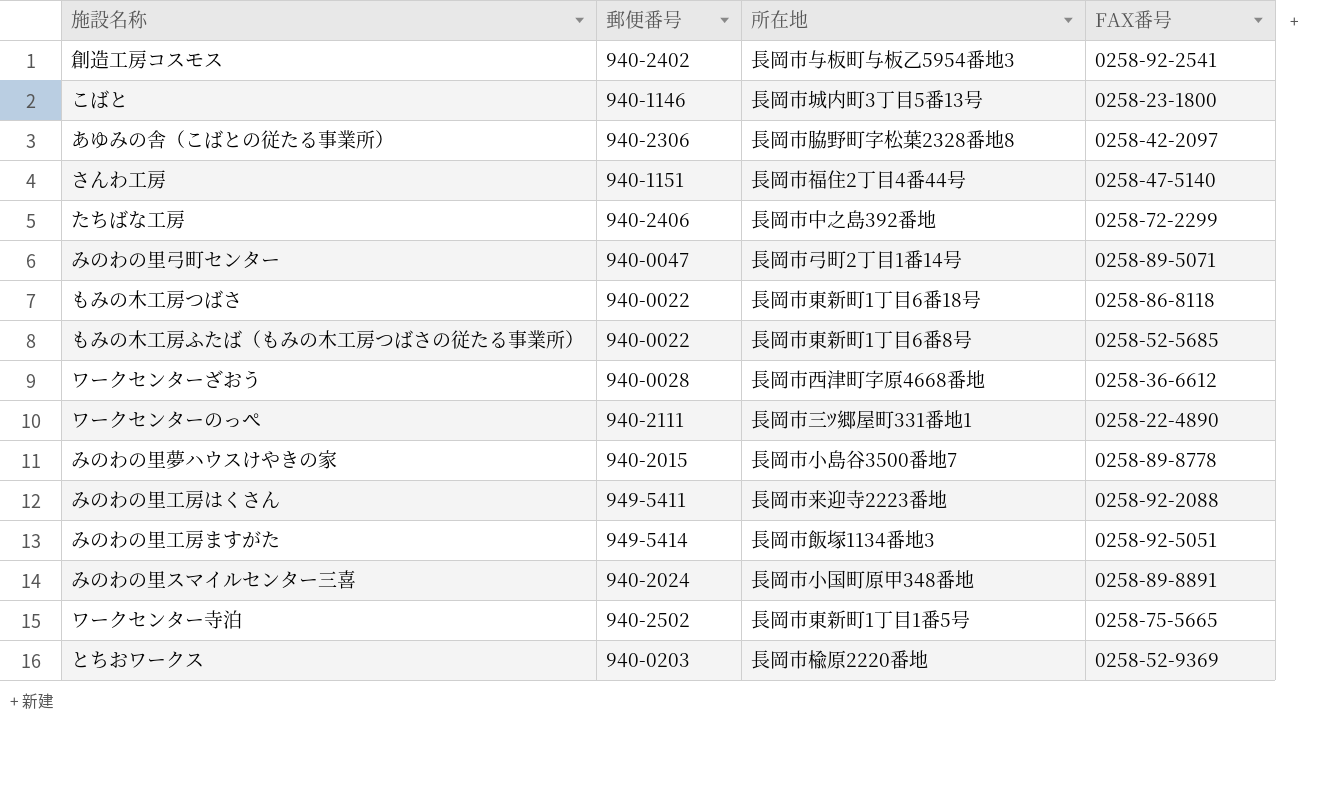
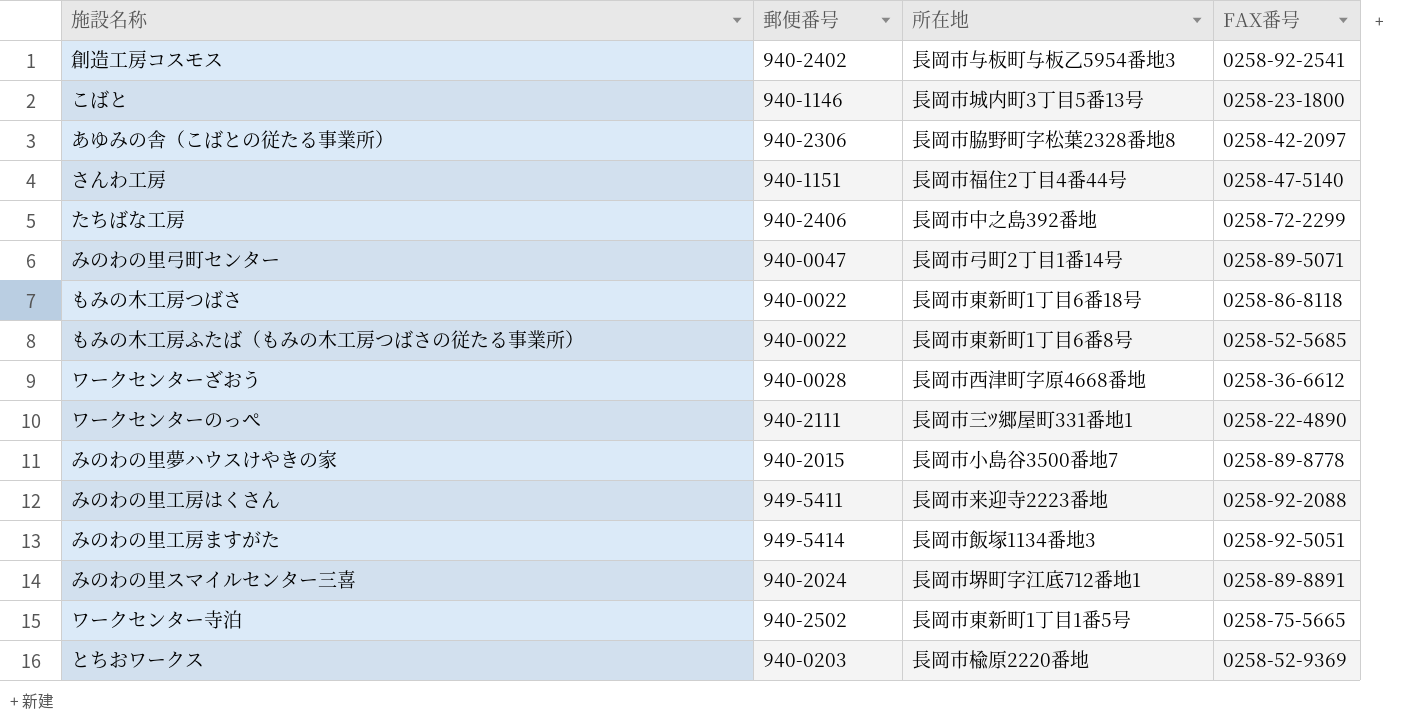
みのわの里スマイルセンター三喜 | 所在地: 長岡市小国町原甲348番地 -> 長岡市堺町字江底712番地1

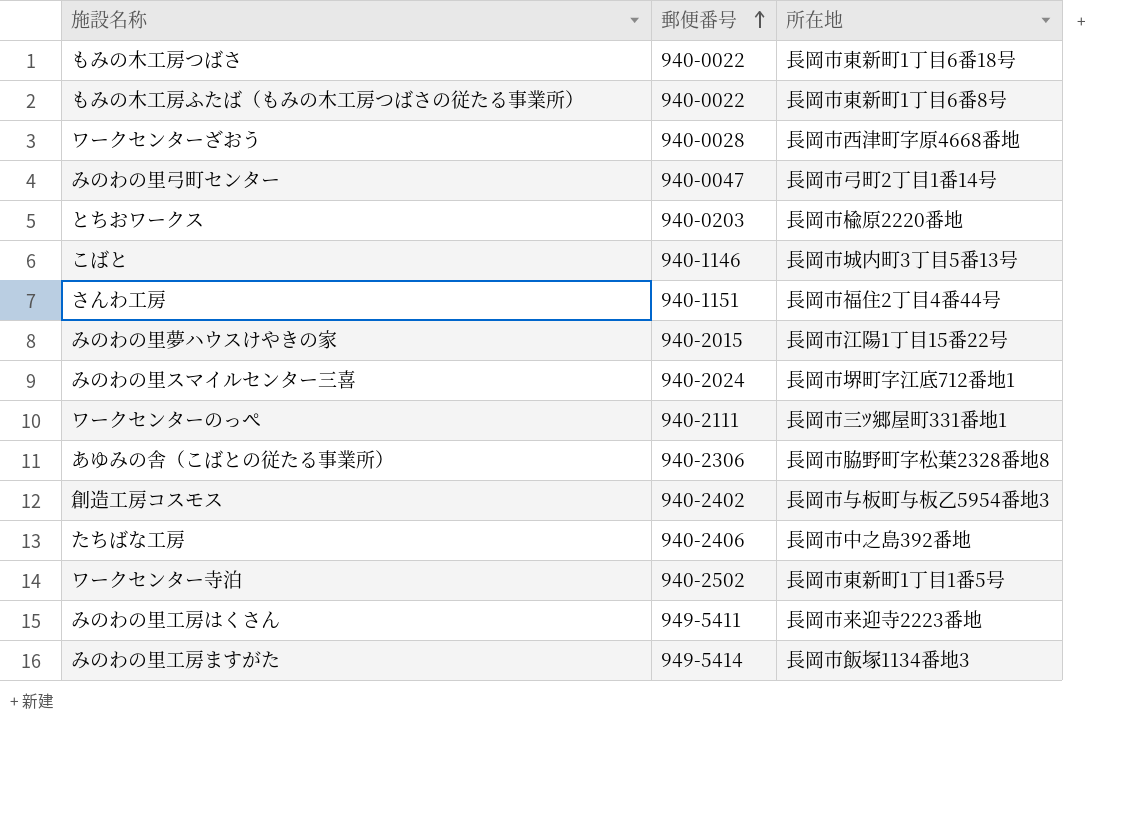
row order: none -> 郵便番号 ascending
column FAX番号 | position: 4 -> none
みのわの里夢ハウスけやきの家 | 所在地: 長岡市小島谷3500番地7 -> 長岡市江陽1丁目15番22号

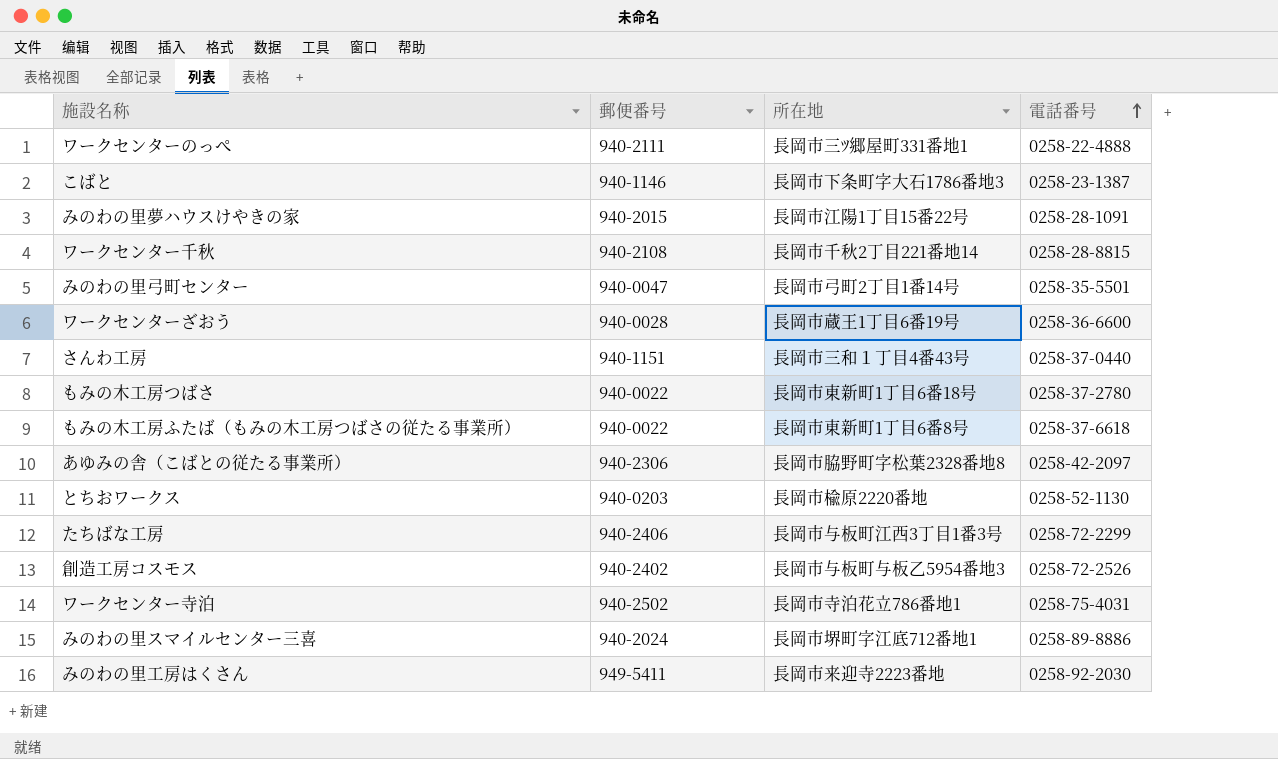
row order: 郵便番号 ascending -> 電話番号 ascending
column 電話番号 | position: none -> 4
row みのわの里工房ますがた: 949-5414 | 長岡市飯塚1134番地3 -> none
こばと | 所在地: 長岡市城内町3丁目5番13号 -> 長岡市下条町字大石1786番地3
row ワークセンター千秋: none -> 940-2108 | 長岡市千秋2丁目221番地14 | 0258-28-8815
ワークセンターざおう | 所在地: 長岡市西津町字原4668番地 -> 長岡市蔵王1丁目6番19号
さんわ工房 | 所在地: 長岡市福住2丁目4番44号 -> 長岡市三和１丁目4番43号
たちばな工房 | 所在地: 長岡市中之島392番地 -> 長岡市与板町江西3丁目1番3号
ワークセンター寺泊 | 所在地: 長岡市東新町1丁目1番5号 -> 長岡市寺泊花立786番地1

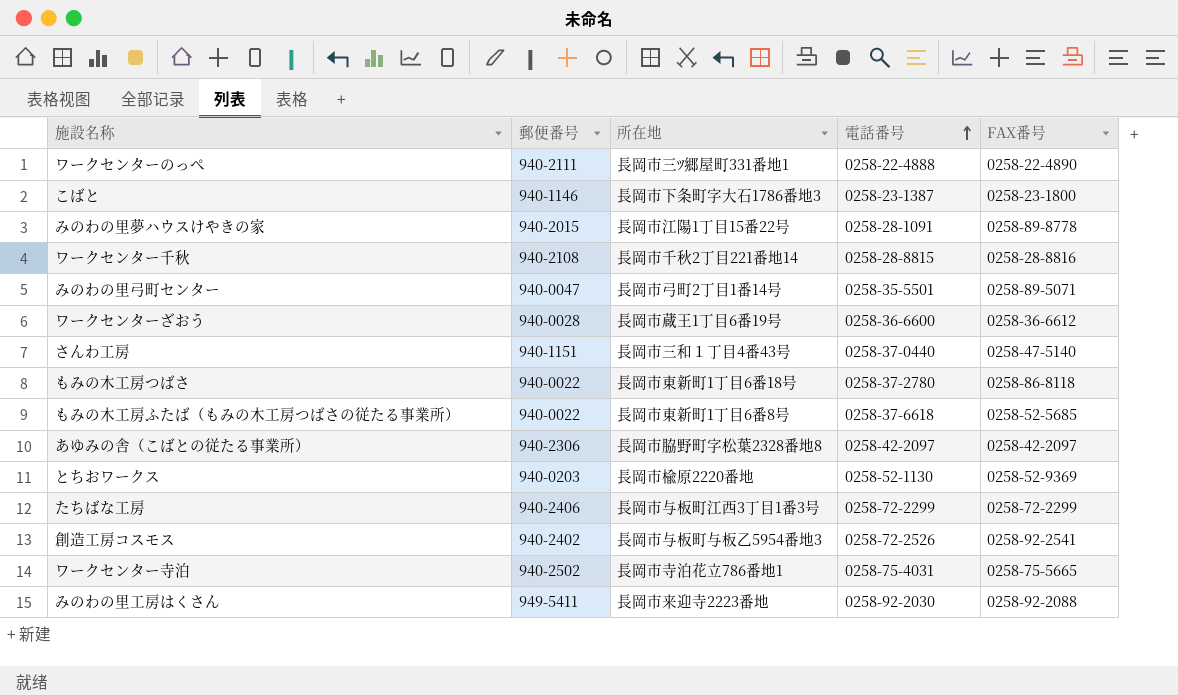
column FAX番号 | position: none -> 5
row みのわの里スマイルセンター三喜: 940-2024 | 長岡市堺町字江底712番地1 | 0258-89-8886 -> none

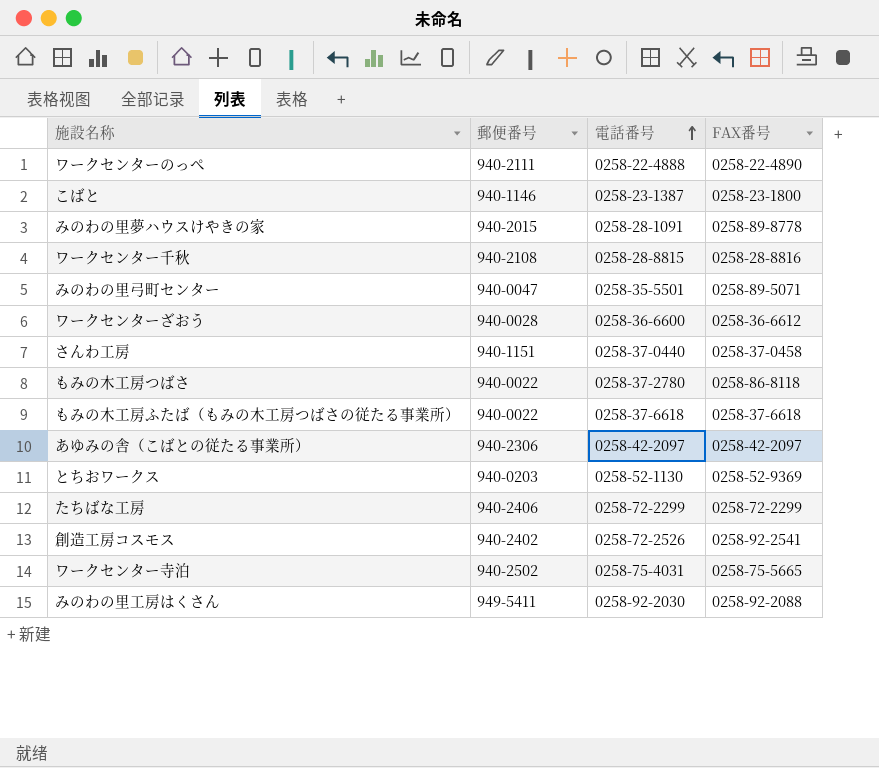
column 所在地 | position: 3 -> none
さんわ工房 | FAX番号: 0258-47-5140 -> 0258-37-0458
もみの木工房ふたば（もみの木工房つばさの従たる事業所） | FAX番号: 0258-52-5685 -> 0258-37-6618

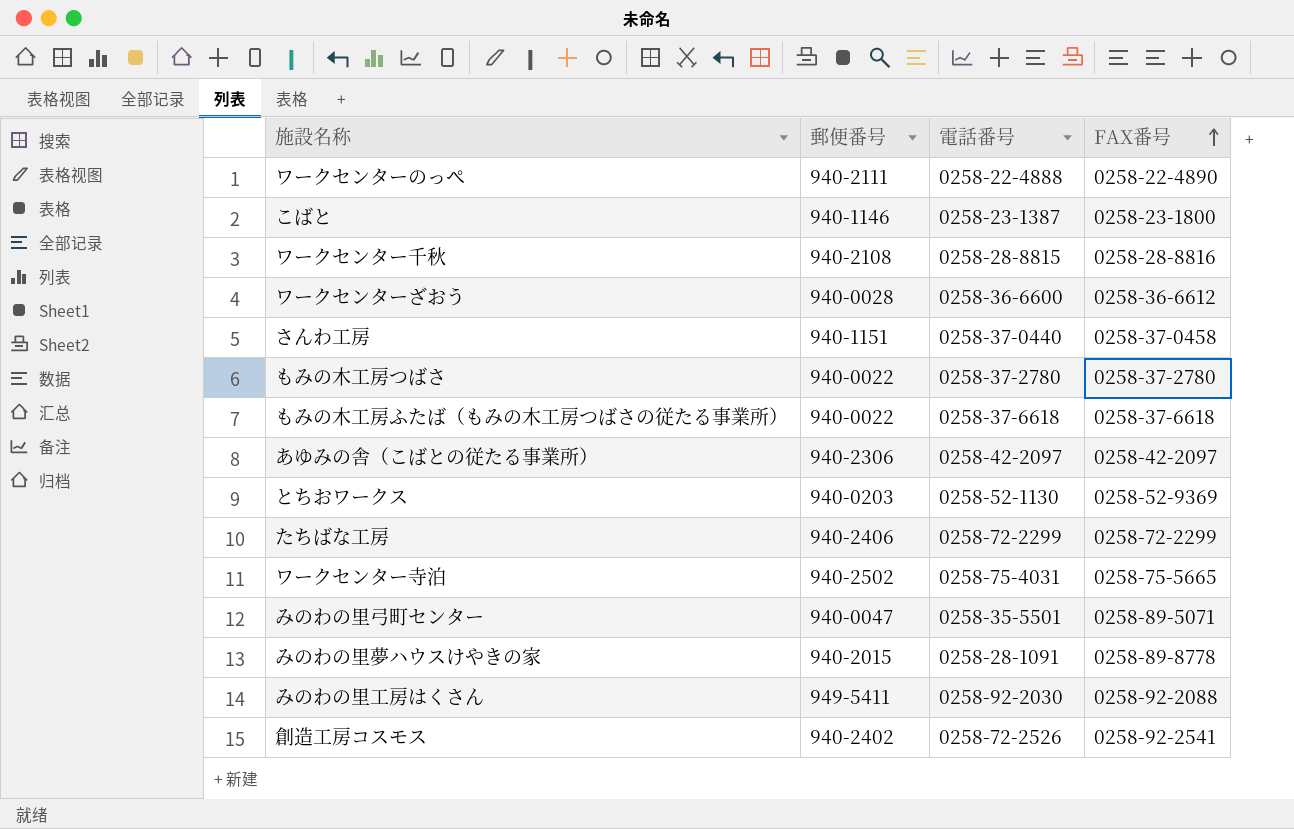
row order: 電話番号 ascending -> FAX番号 ascending
もみの木工房つばさ | FAX番号: 0258-86-8118 -> 0258-37-2780

